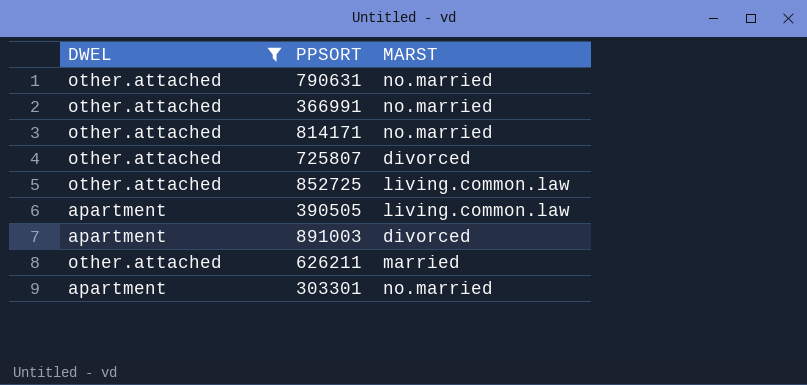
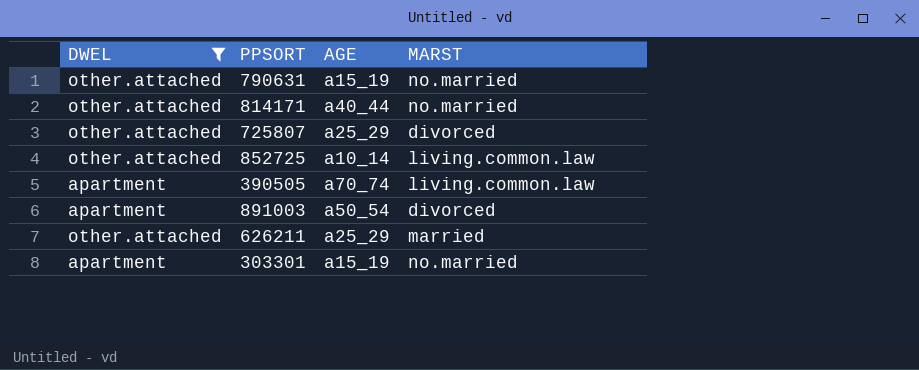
column AGE | position: none -> 3
row 366991: other.attached | no.married -> none

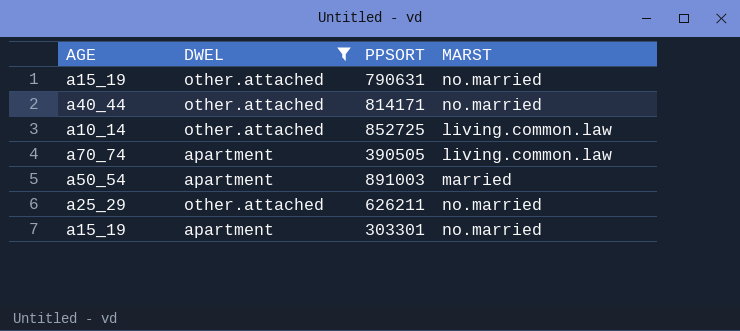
column AGE | position: 3 -> 1
row 725807: other.attached | a25_29 | divorced -> none
891003 | MARST: divorced -> married
626211 | MARST: married -> no.married

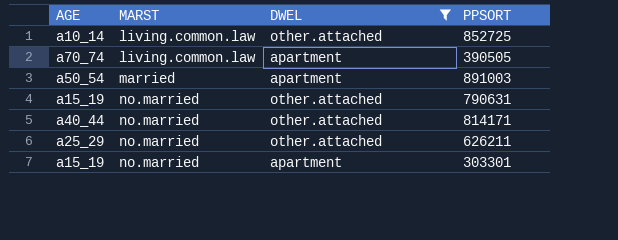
row order: none -> MARST ascending
column MARST | position: 4 -> 2

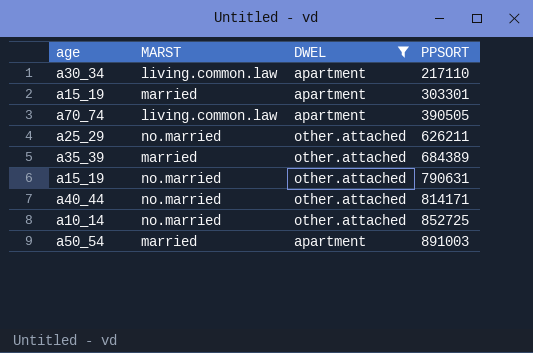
row order: MARST ascending -> PPSORT ascending
column name: AGE -> age
row 217110: none -> a30_34 | living.common.law | apartment
303301 | MARST: no.married -> married
row 684389: none -> a35_39 | married | other.attached
852725 | MARST: living.common.law -> no.married

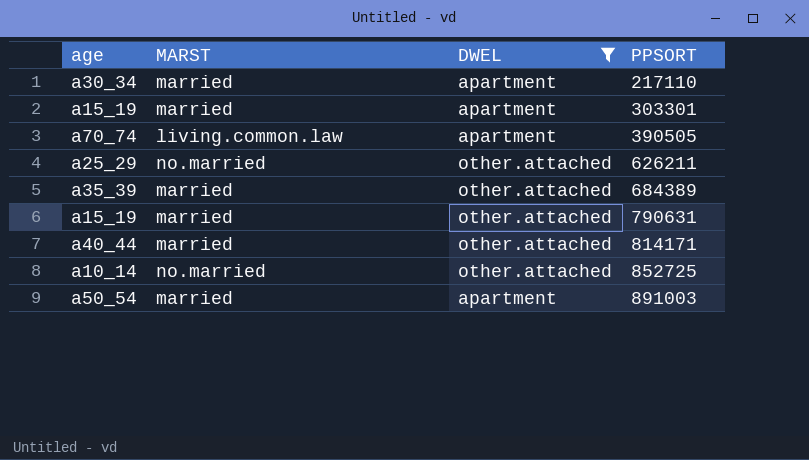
217110 | MARST: living.common.law -> married
790631 | MARST: no.married -> married
814171 | MARST: no.married -> married

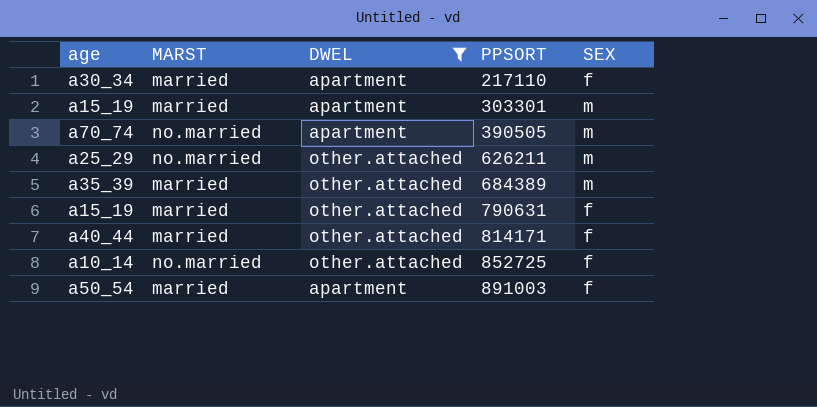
column SEX | position: none -> 5
390505 | MARST: living.common.law -> no.married

